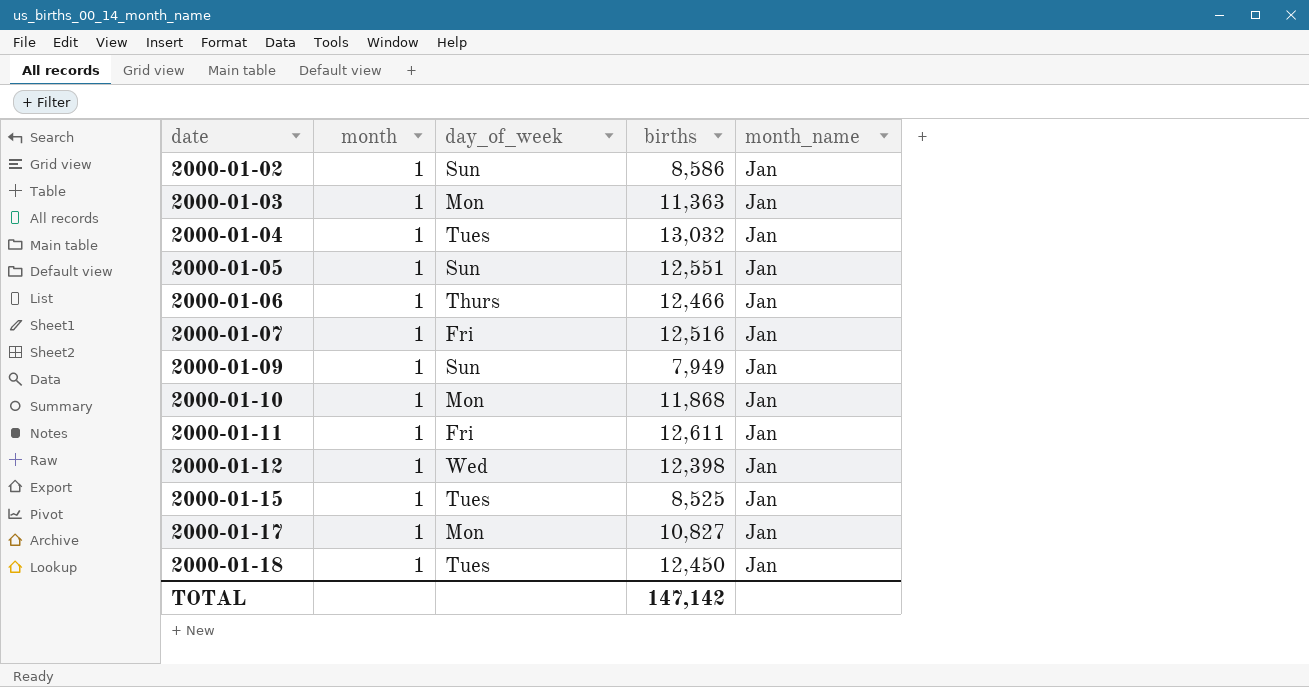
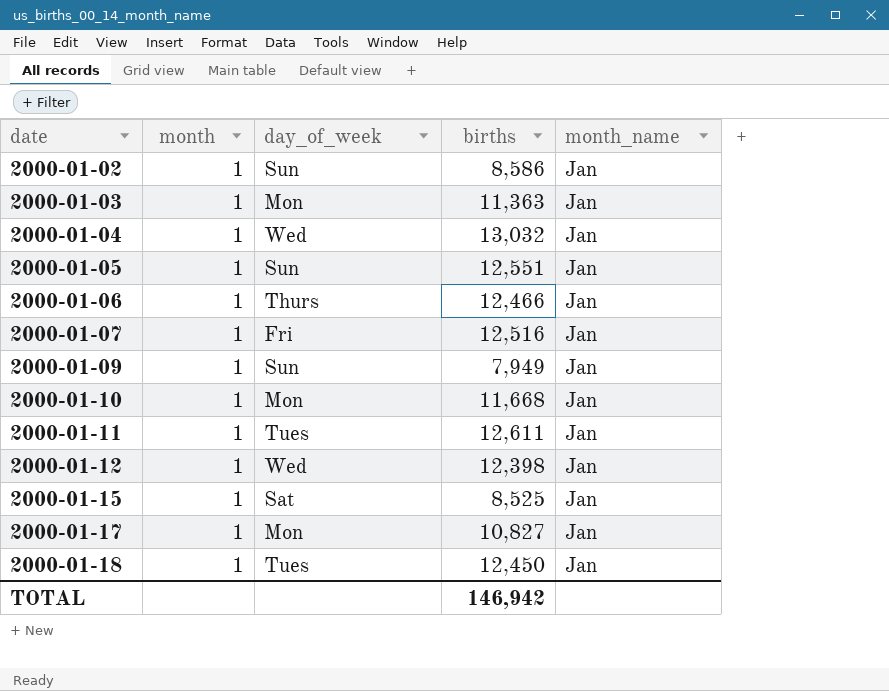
2000-01-04 | day_of_week: Tues -> Wed
2000-01-10 | births: 11,868 -> 11,668
2000-01-11 | day_of_week: Fri -> Tues
2000-01-15 | day_of_week: Tues -> Sat
TOTAL | births: 147,142 -> 146,942

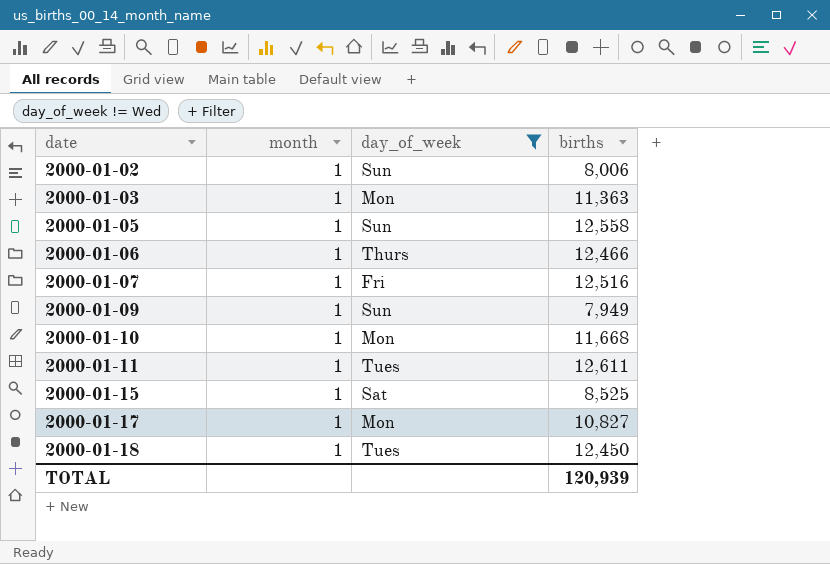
filter: none -> day_of_week != Wed
column month_name | position: 5 -> none
2000-01-02 | births: 8,586 -> 8,006
2000-01-05 | births: 12,551 -> 12,558
TOTAL | births: 146,942 -> 120,939

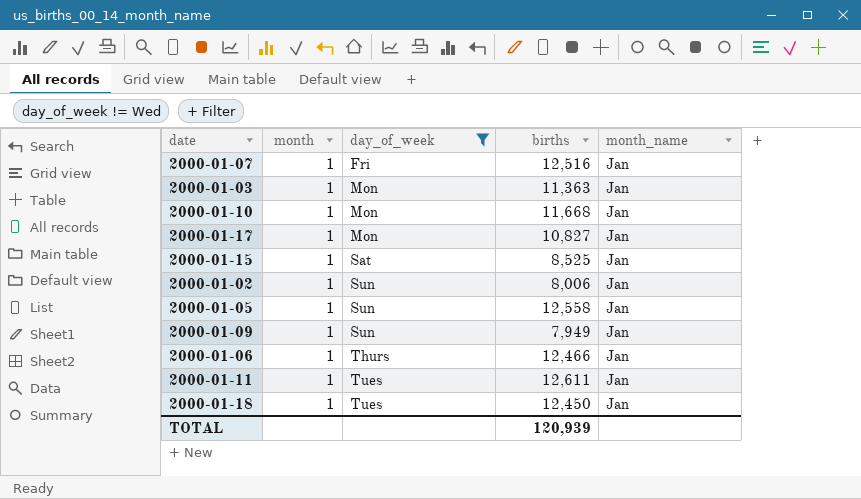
row order: date ascending -> day_of_week ascending
column month_name | position: none -> 5

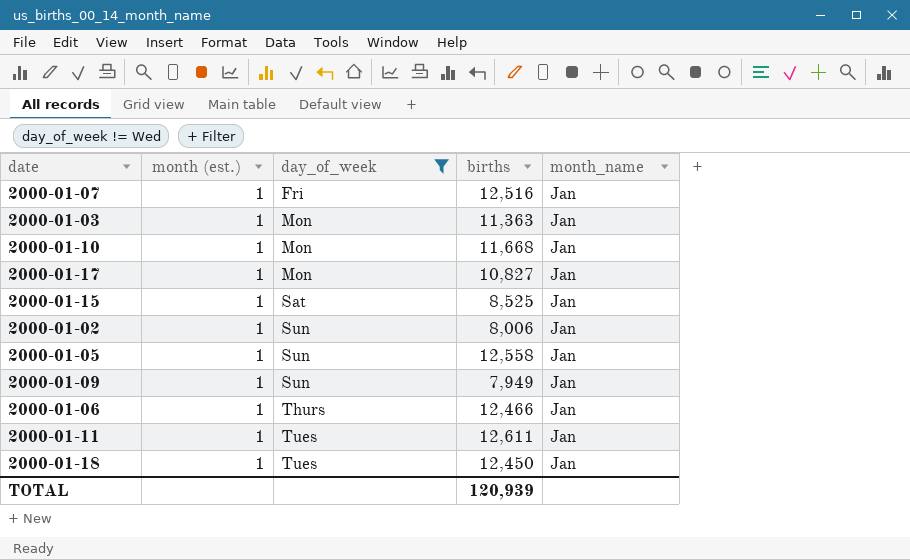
column name: month -> month (est.)

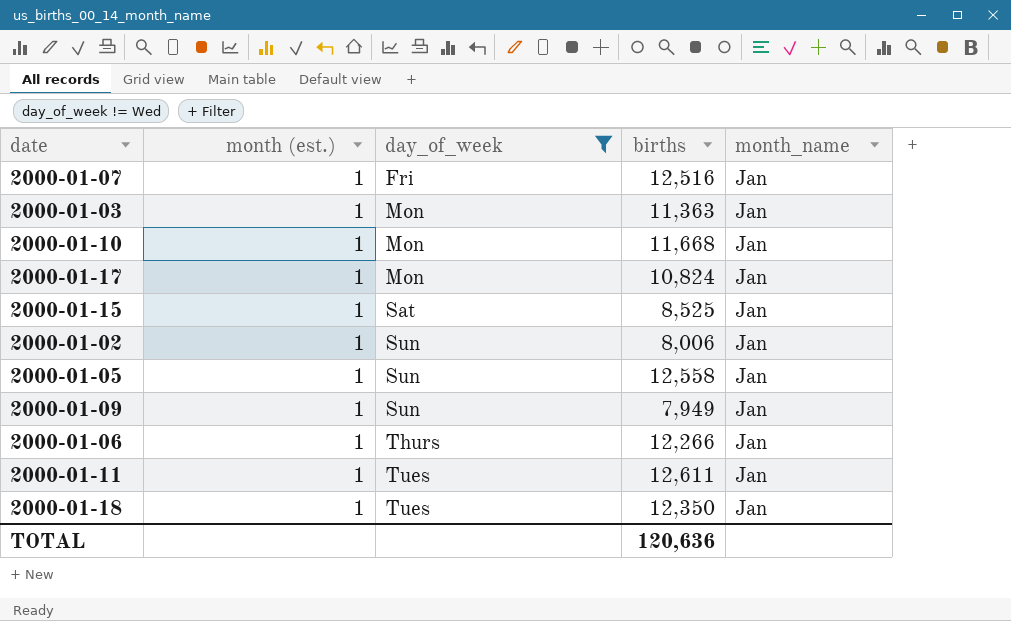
2000-01-17 | births: 10,827 -> 10,824
2000-01-06 | births: 12,466 -> 12,266
2000-01-18 | births: 12,450 -> 12,350
TOTAL | births: 120,939 -> 120,636

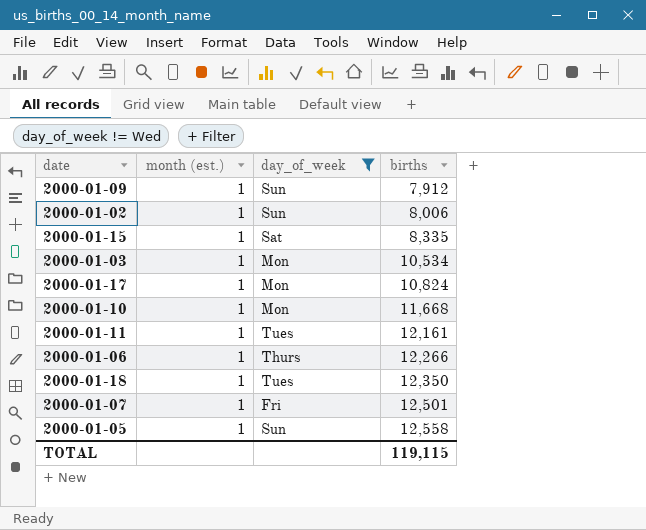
row order: day_of_week ascending -> births ascending
column month_name | position: 5 -> none
2000-01-09 | births: 7,949 -> 7,912
2000-01-15 | births: 8,525 -> 8,335
2000-01-03 | births: 11,363 -> 10,534
2000-01-11 | births: 12,611 -> 12,161
2000-01-07 | births: 12,516 -> 12,501
TOTAL | births: 120,636 -> 119,115

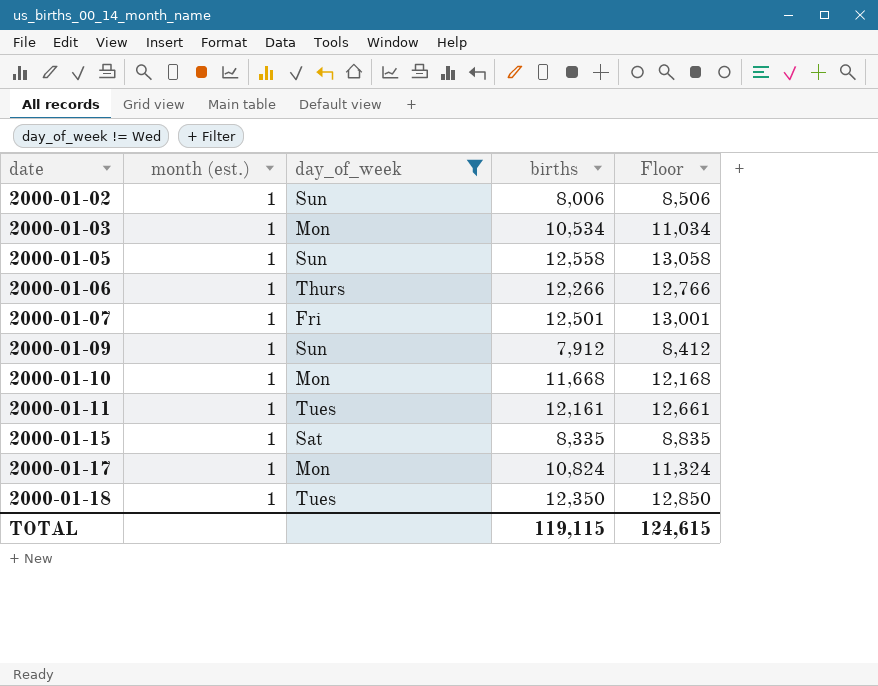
row order: births ascending -> date ascending
column Floor | formula: none -> [births] + 500

